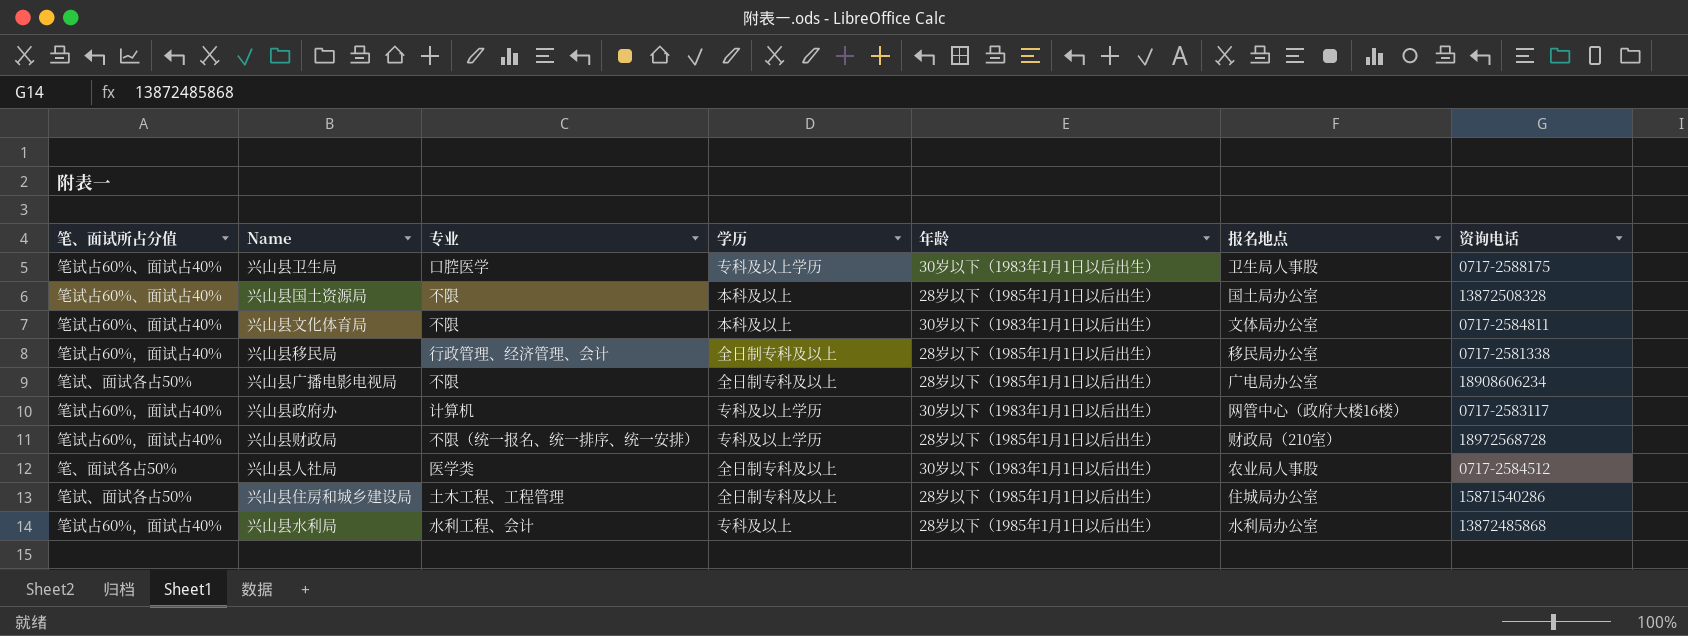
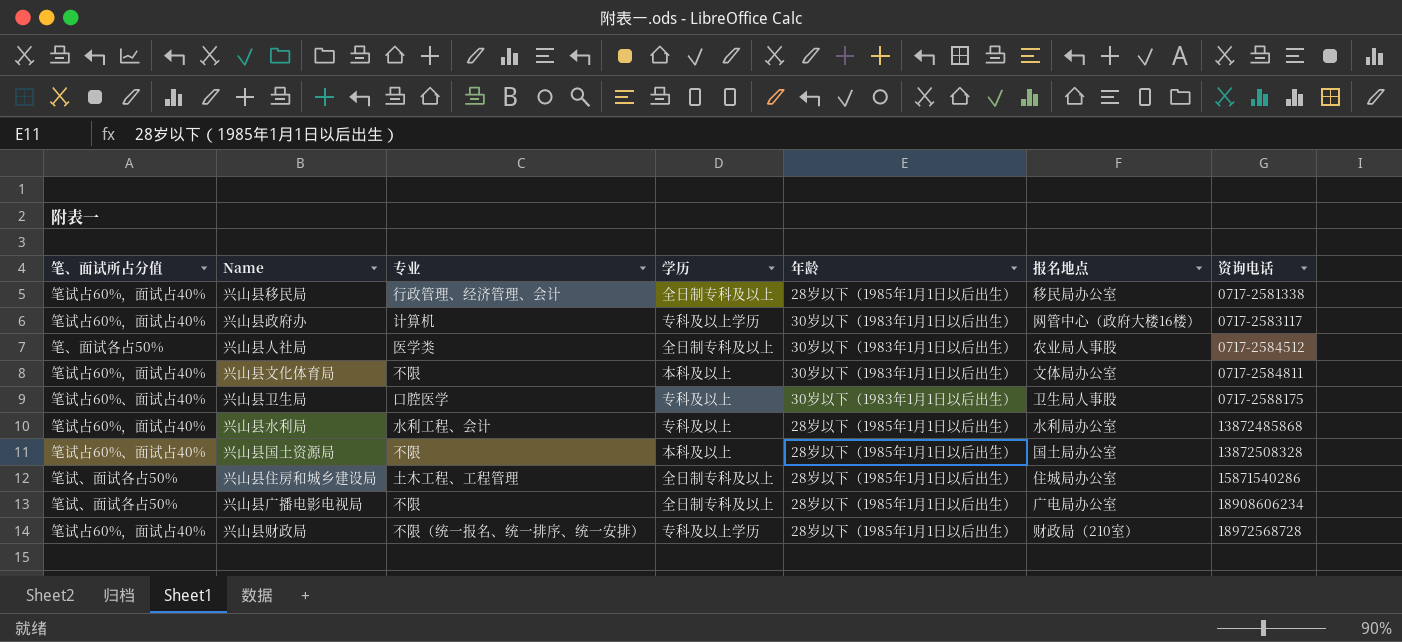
row order: none -> 资询电话 ascending
兴山县文化体育局 | 笔、面试所占分值: 笔试占60%、面试占40% -> 笔试占60%，面试占40%
兴山县卫生局 | 学历: 专科及以上学历 -> 专科及以上

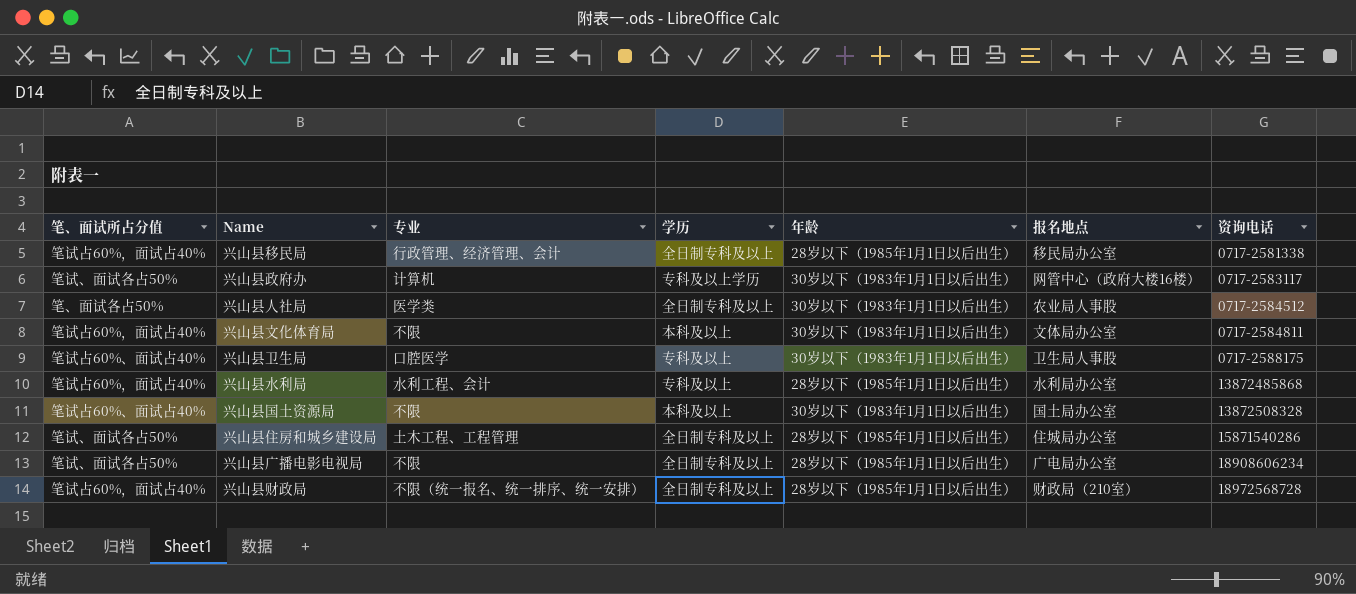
兴山县政府办 | 笔、面试所占分值: 笔试占60%，面试占40% -> 笔试、面试各占50%
兴山县国土资源局 | 年龄: 28岁以下（1985年1月1日以后出生） -> 30岁以下（1983年1月1日以后出生）
兴山县财政局 | 学历: 专科及以上学历 -> 全日制专科及以上

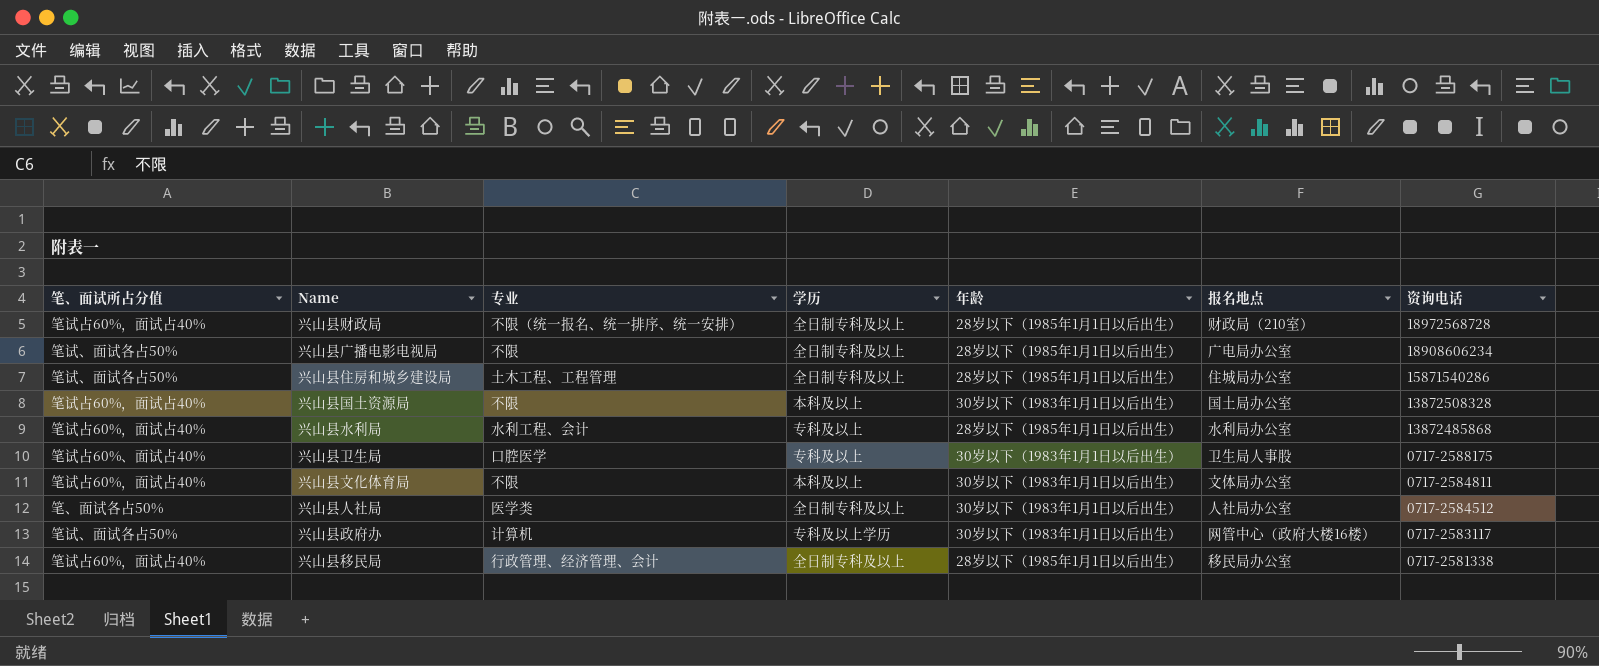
row order: 资询电话 ascending -> 资询电话 descending
兴山县国土资源局 | 笔、面试所占分值: 笔试占60%、面试占40% -> 笔试占60%，面试占40%
兴山县人社局 | 报名地点: 农业局人事股 -> 人社局办公室

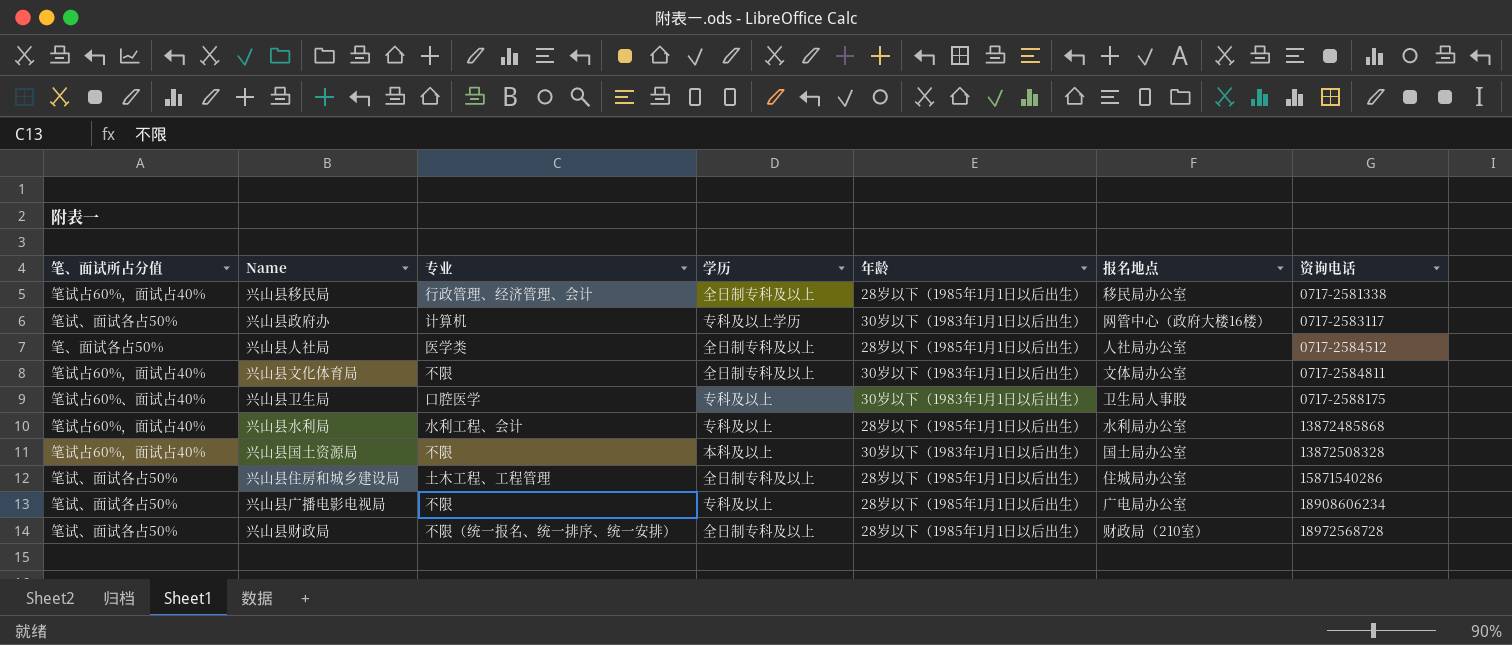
row order: 资询电话 descending -> 资询电话 ascending
兴山县人社局 | 年龄: 30岁以下（1983年1月1日以后出生） -> 28岁以下（1985年1月1日以后出生）
兴山县文化体育局 | 学历: 本科及以上 -> 全日制专科及以上
兴山县广播电影电视局 | 学历: 全日制专科及以上 -> 专科及以上
兴山县财政局 | 笔、面试所占分值: 笔试占60%，面试占40% -> 笔试、面试各占50%

